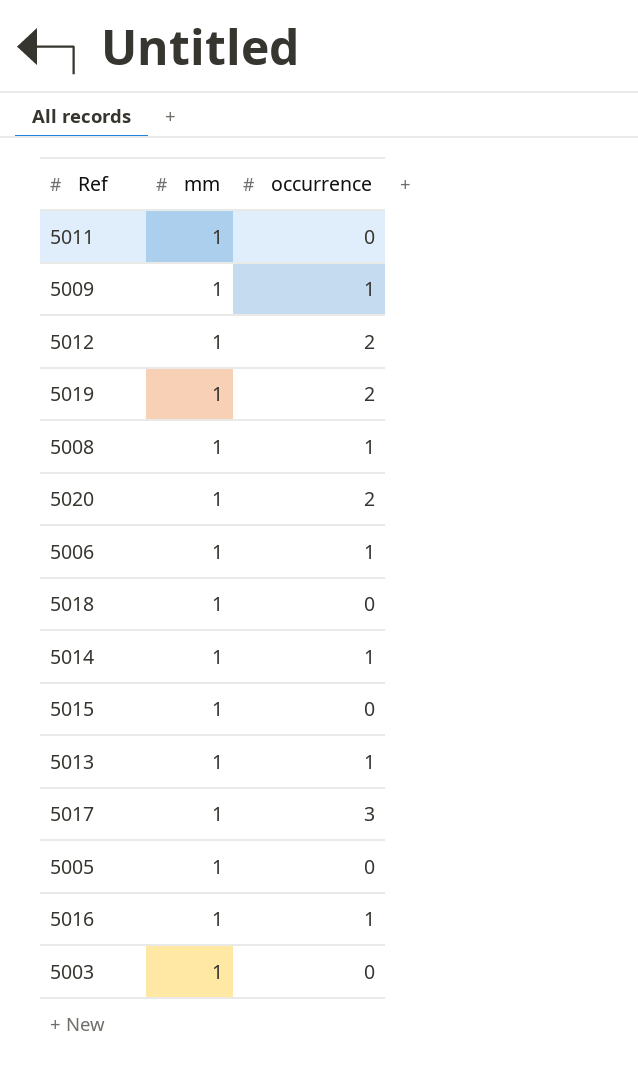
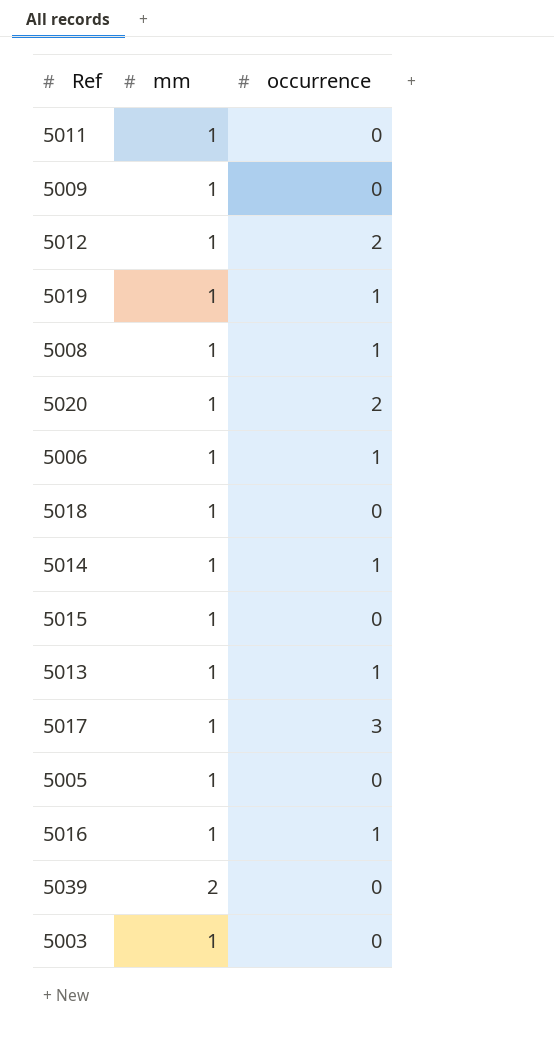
5009 | occurrence: 1 -> 0
5019 | occurrence: 2 -> 1
row 5039: none -> 2 | 0

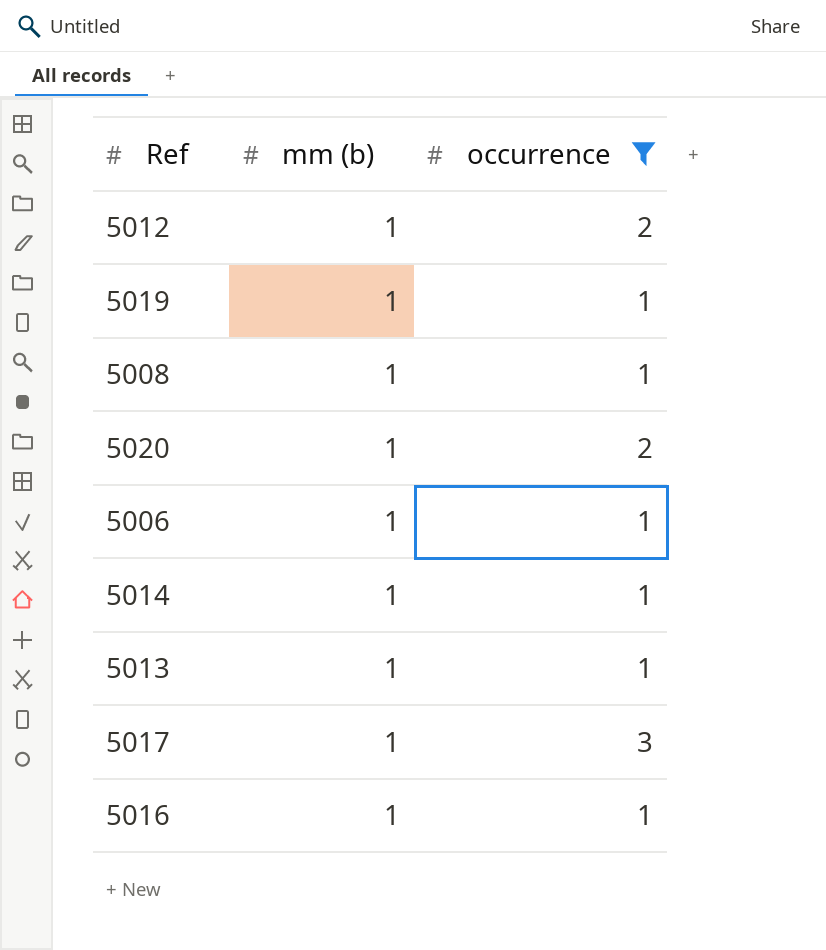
filter: none -> occurrence != 0
column name: mm -> mm (b)

